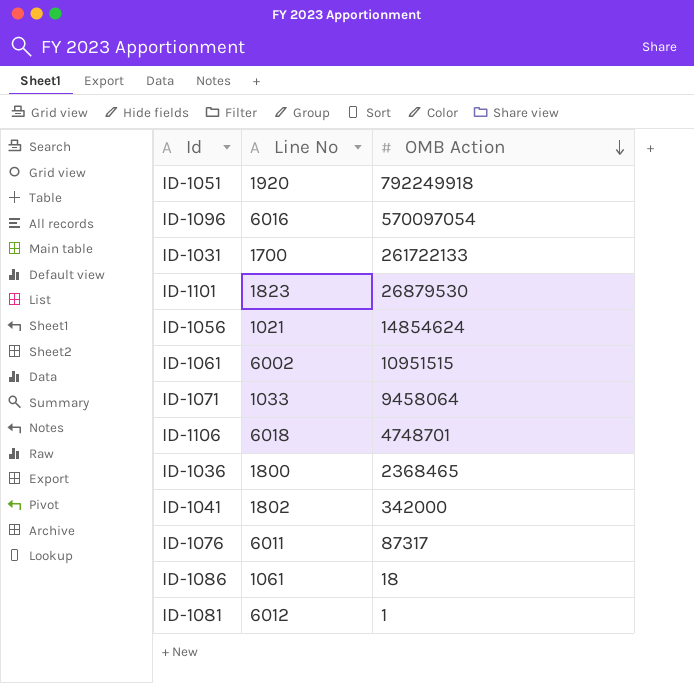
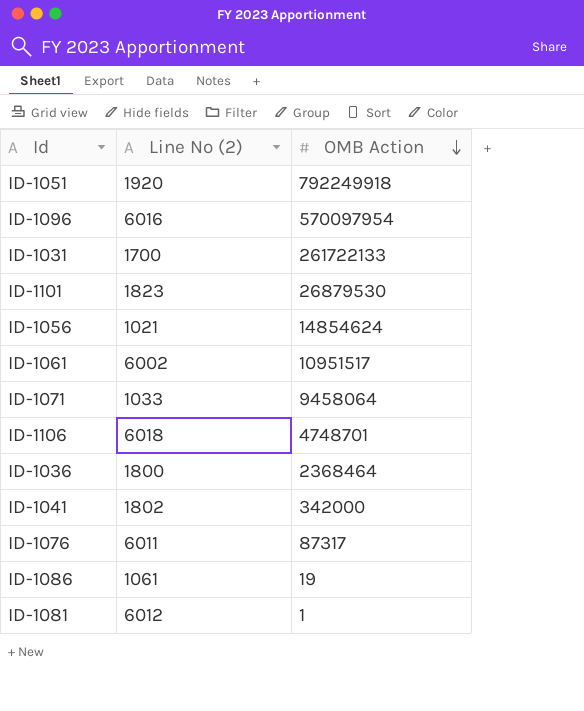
column name: Line No -> Line No (2)
ID-1096 | OMB Action: 570097054 -> 570097954
ID-1061 | OMB Action: 10951515 -> 10951517
ID-1036 | OMB Action: 2368465 -> 2368464
ID-1086 | OMB Action: 18 -> 19

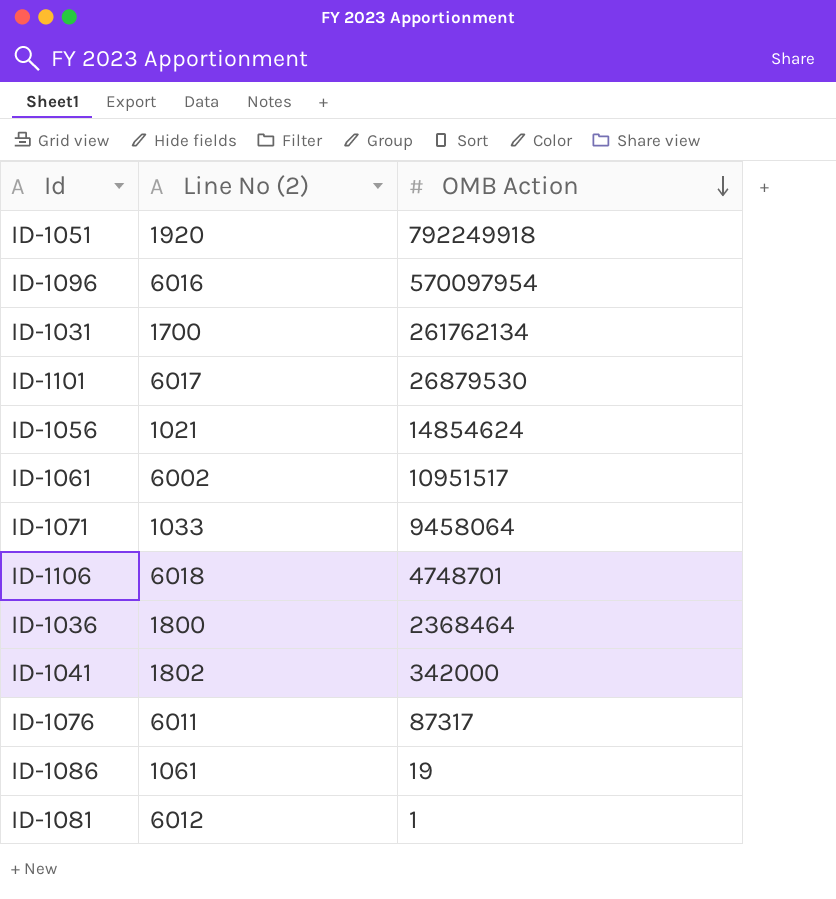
ID-1031 | OMB Action: 261722133 -> 261762134
ID-1101 | Line No (2): 1823 -> 6017

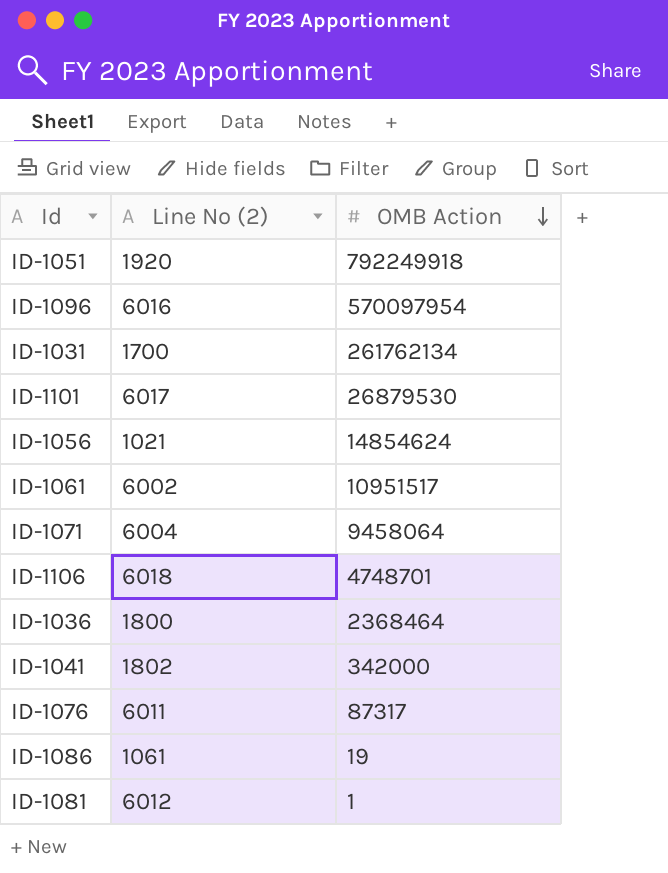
ID-1071 | Line No (2): 1033 -> 6004

